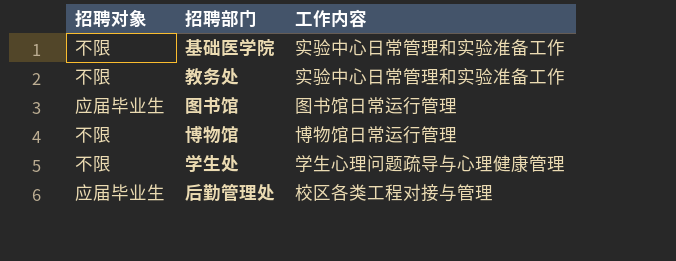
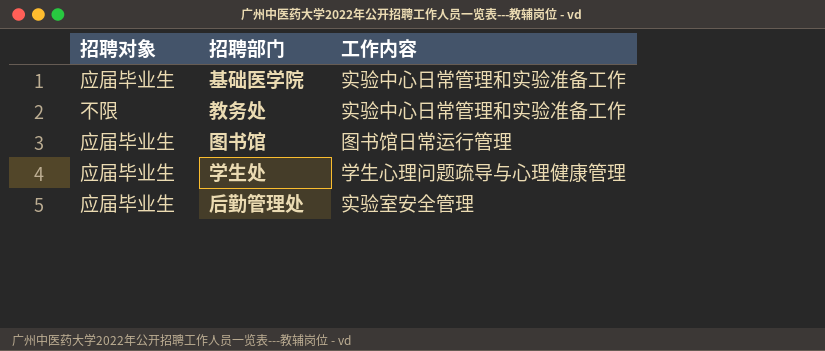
row 博物馆: 不限 | 博物馆日常运行管理 -> none
基础医学院 | 招聘对象: 不限 -> 应届毕业生
学生处 | 招聘对象: 不限 -> 应届毕业生
后勤管理处 | 工作内容: 校区各类工程对接与管理 -> 实验室安全管理

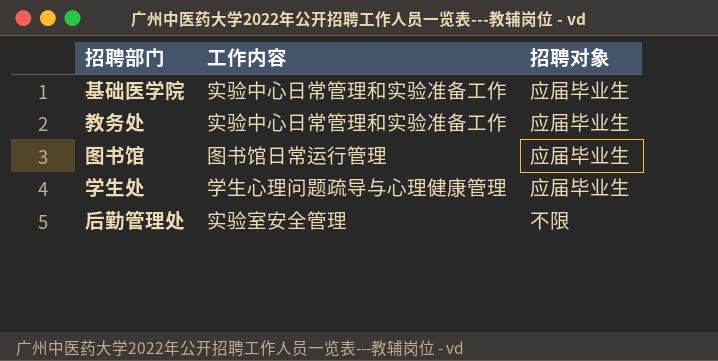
column 招聘对象 | position: 1 -> 3
教务处 | 招聘对象: 不限 -> 应届毕业生
后勤管理处 | 招聘对象: 应届毕业生 -> 不限

